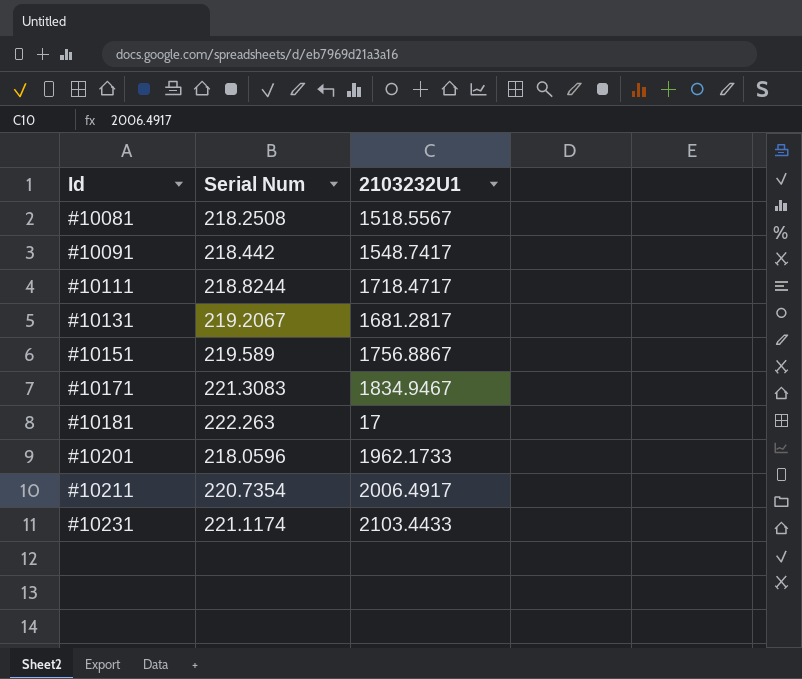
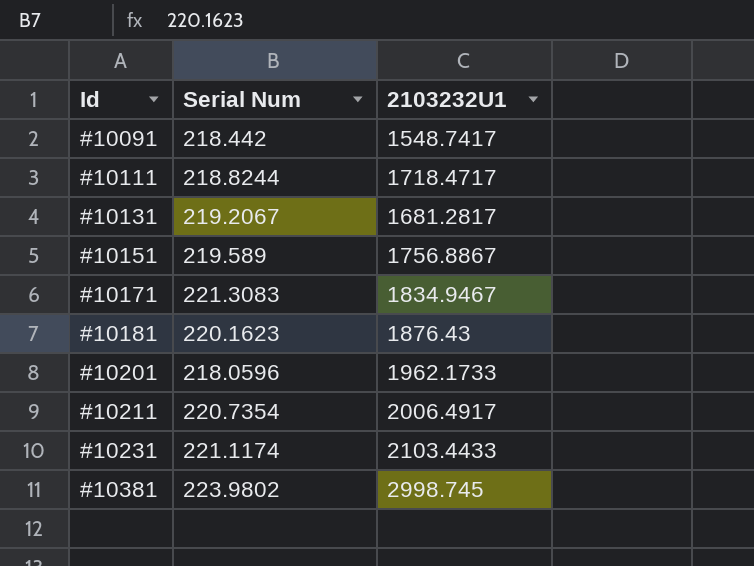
row #10081: 218.2508 | 1518.5567 -> none
#10181 | Serial Num: 222.263 -> 220.1623
#10181 | 2103232U1: 17 -> 1876.43
row #10381: none -> 223.9802 | 2998.745

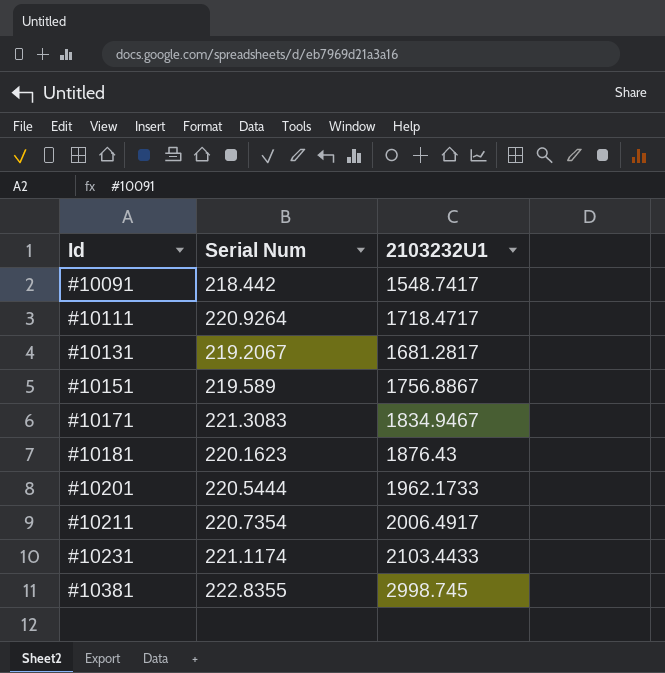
#10111 | Serial Num: 218.8244 -> 220.9264
#10201 | Serial Num: 218.0596 -> 220.5444
#10381 | Serial Num: 223.9802 -> 222.8355

